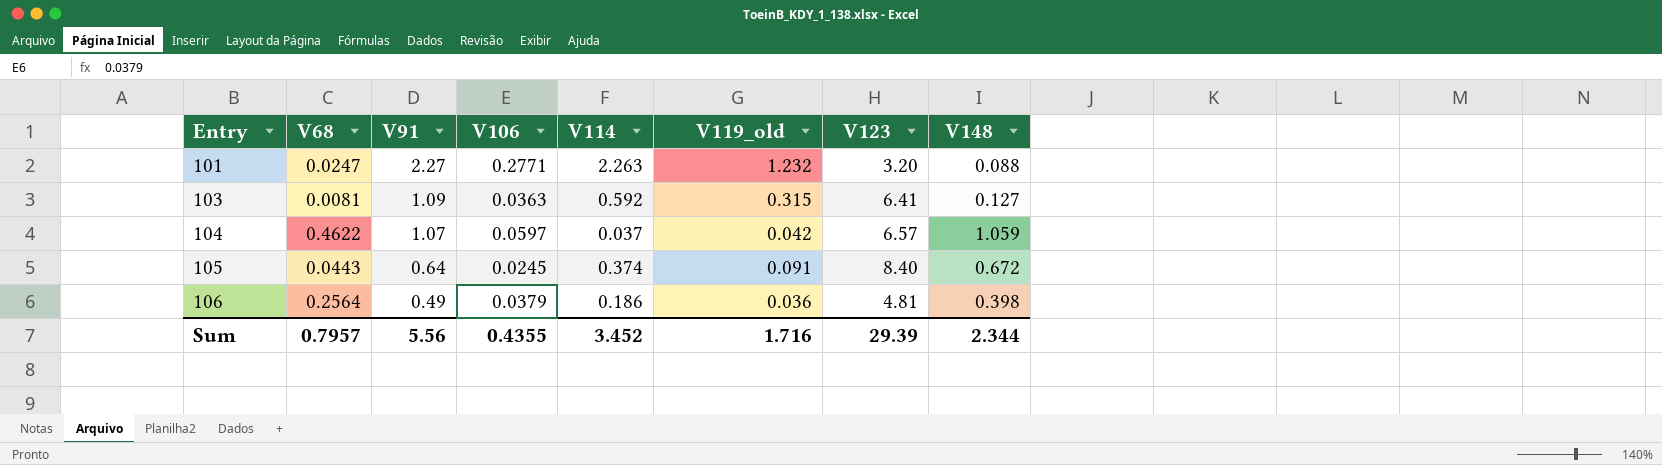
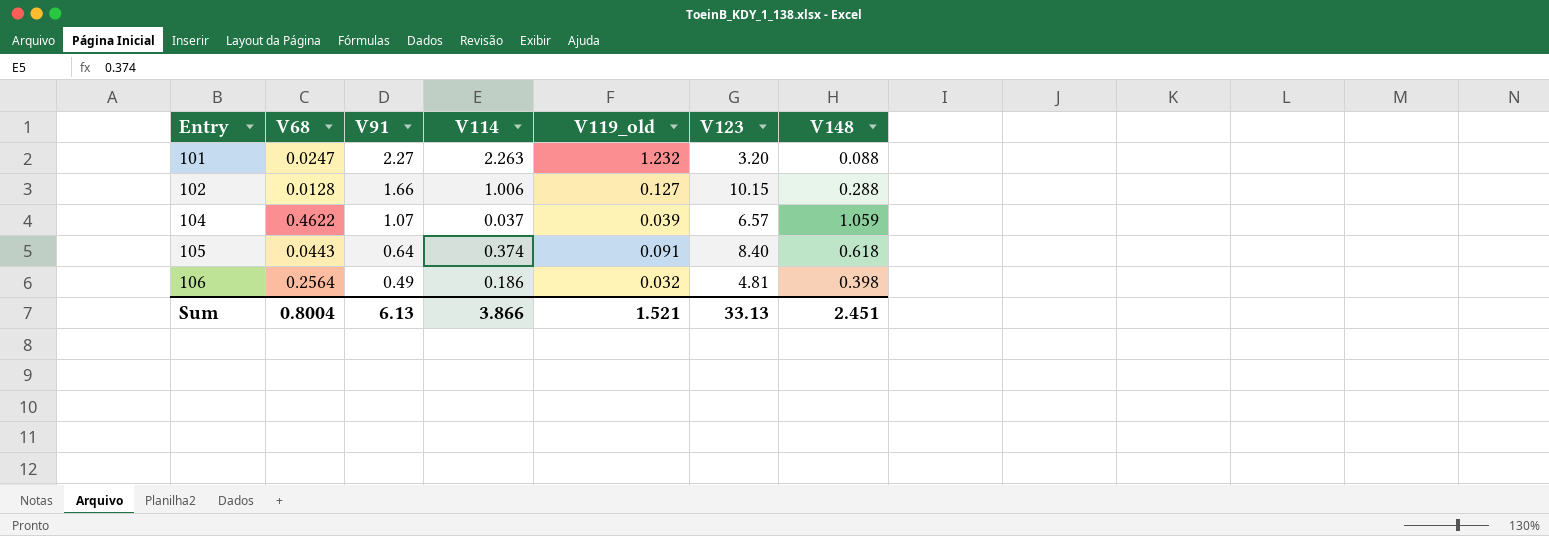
column V106 | position: 4 -> none
row 103: 0.0081 | 1.09 | 0.0363 | 0.592 | 0.315 | 6.41 | 0.127 -> none
row 102: none -> 0.0128 | 1.66 | 1.006 | 0.127 | 10.15 | 0.288
104 | V119_old: 0.042 -> 0.039
105 | V148: 0.672 -> 0.618
106 | V119_old: 0.036 -> 0.032
Sum | V68: 0.7957 -> 0.8004
Sum | V91: 5.56 -> 6.13
Sum | V114: 3.452 -> 3.866
Sum | V119_old: 1.716 -> 1.521
Sum | V123: 29.39 -> 33.13
Sum | V148: 2.344 -> 2.451

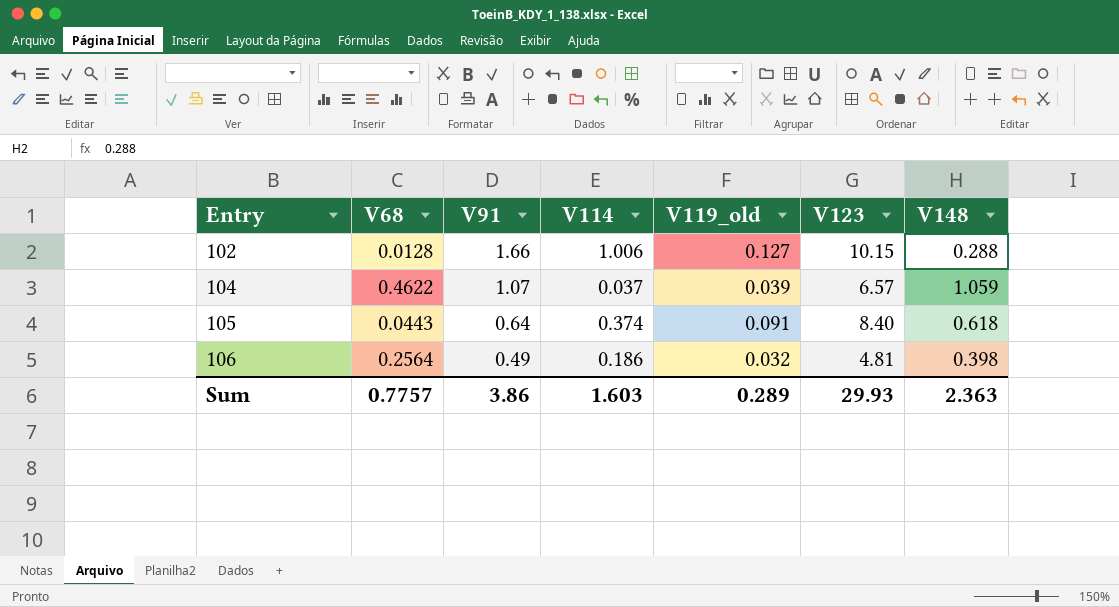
row 101: 0.0247 | 2.27 | 2.263 | 1.232 | 3.20 | 0.088 -> none
Sum | V68: 0.8004 -> 0.7757
Sum | V91: 6.13 -> 3.86
Sum | V114: 3.866 -> 1.603
Sum | V119_old: 1.521 -> 0.289
Sum | V123: 33.13 -> 29.93
Sum | V148: 2.451 -> 2.363

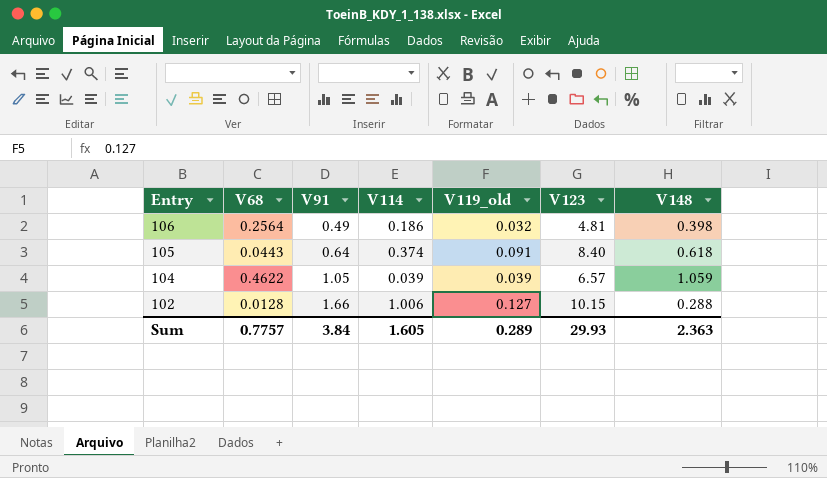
row order: Entry ascending -> Entry descending
104 | V91: 1.07 -> 1.05
104 | V114: 0.037 -> 0.039
Sum | V91: 3.86 -> 3.84
Sum | V114: 1.603 -> 1.605

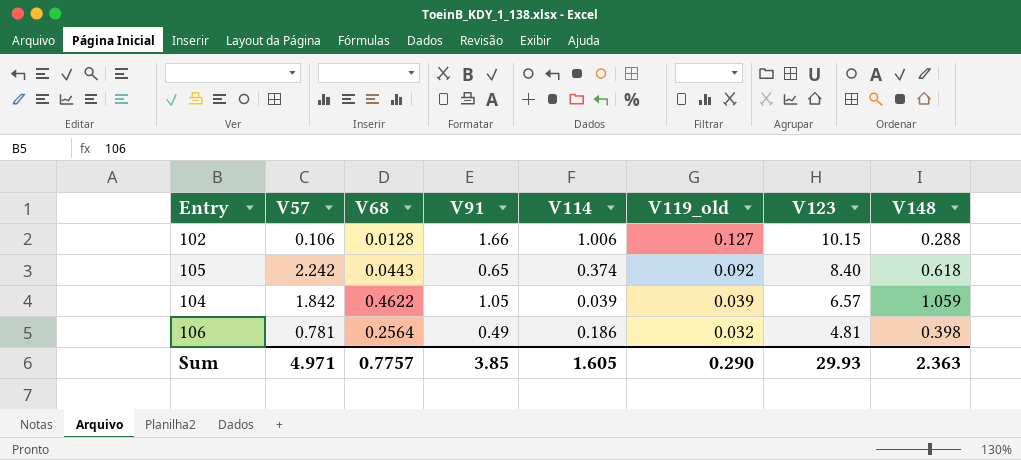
row order: Entry descending -> V119_old descending
column V57 | position: none -> 2
105 | V91: 0.64 -> 0.65
105 | V119_old: 0.091 -> 0.092
Sum | V91: 3.84 -> 3.85
Sum | V119_old: 0.289 -> 0.290

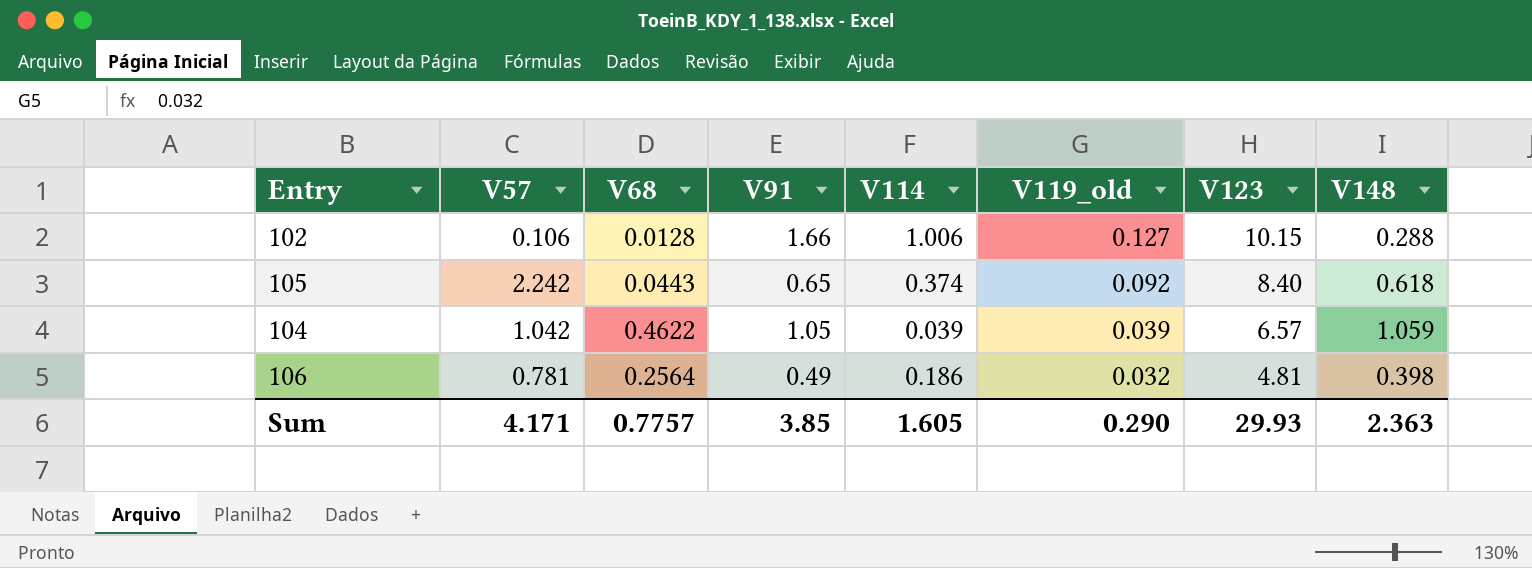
104 | V57: 1.842 -> 1.042
Sum | V57: 4.971 -> 4.171

